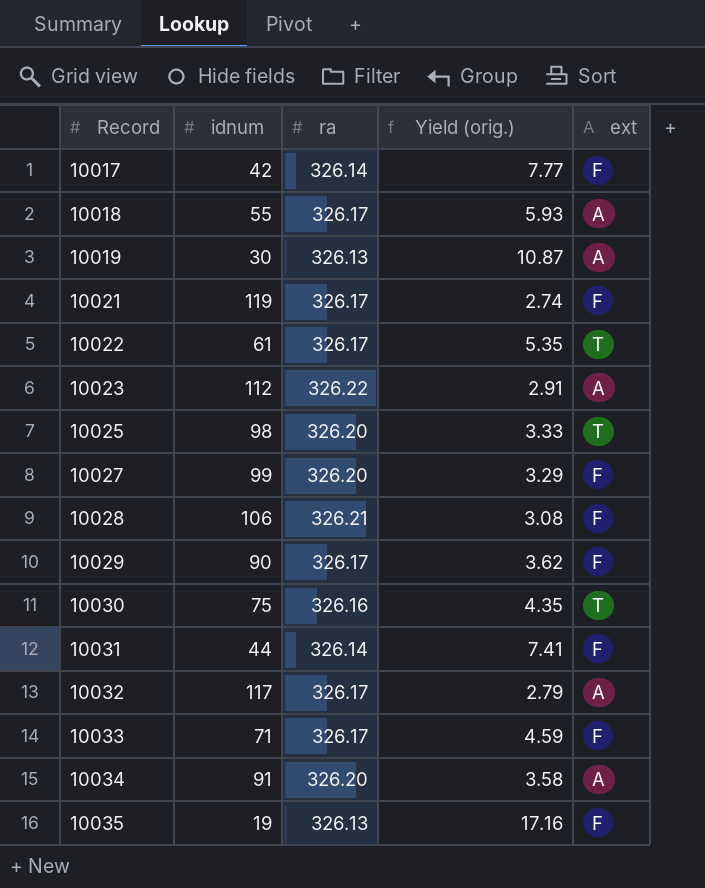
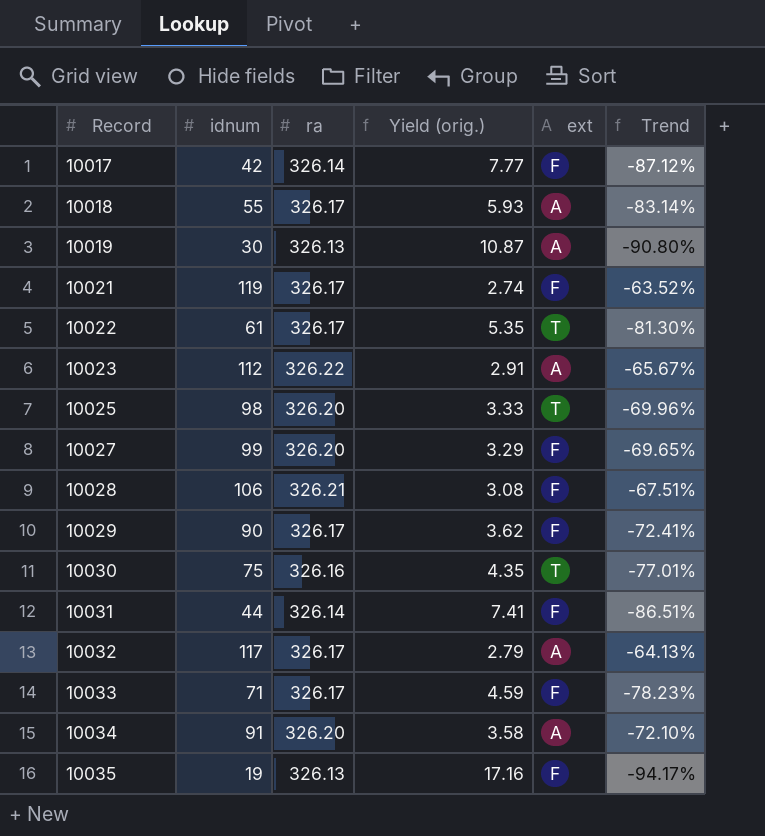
column Trend | formula: none -> ([idnum] - [ra]) / [ra]

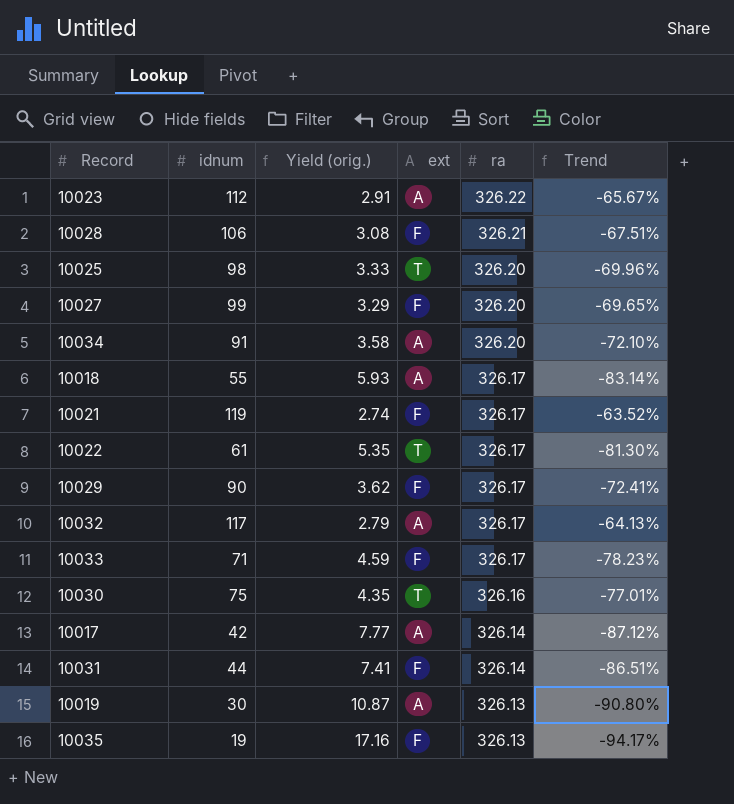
row order: Record ascending -> ra descending
column ra | position: 3 -> 5
10017 | ext: F -> A

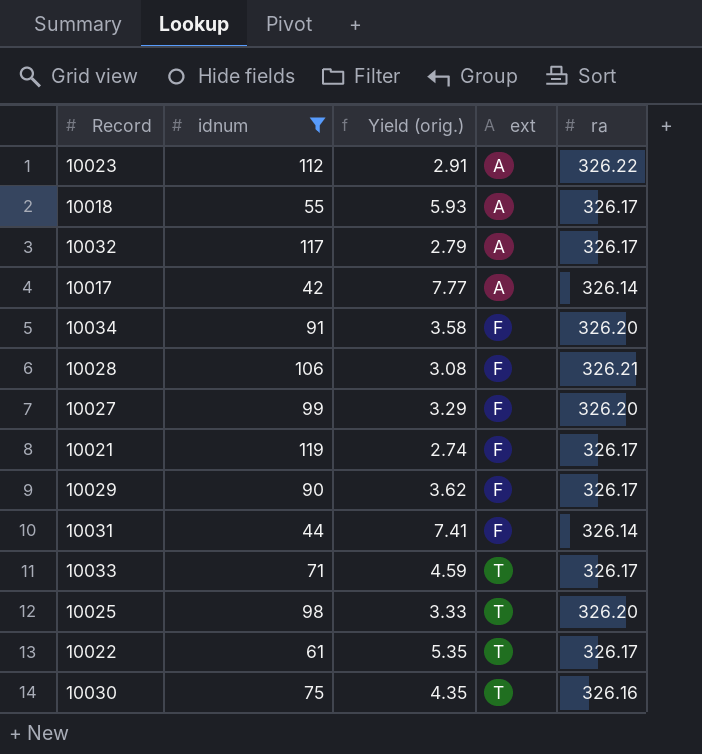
filter: none -> idnum >= 42
row order: ra descending -> ext ascending
column Trend | formula: ([idnum] - [ra]) / [ra] -> none
10034 | ext: A -> F
10033 | ext: F -> T

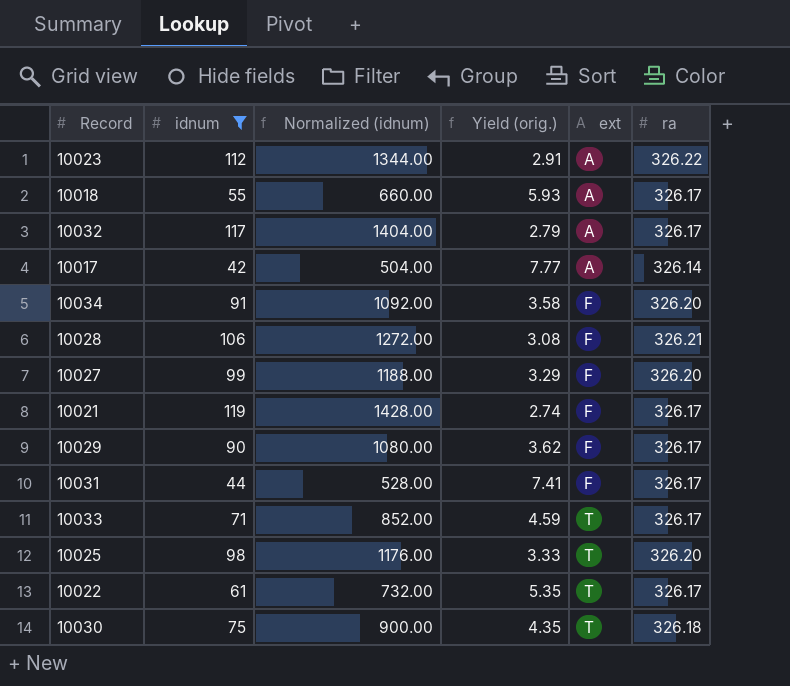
column Normalized (idnum) | formula: none -> [idnum] * 12
10031 | ra: 326.14 -> 326.17
10030 | ra: 326.16 -> 326.18

